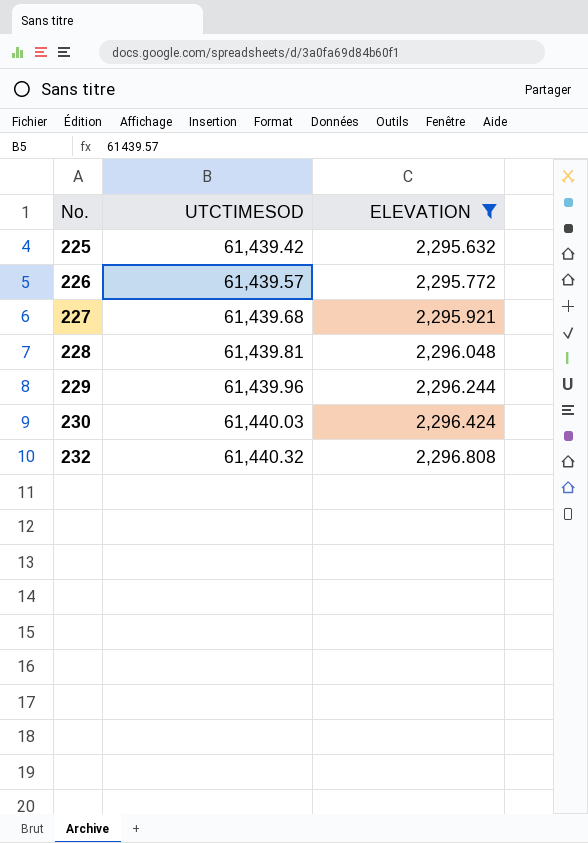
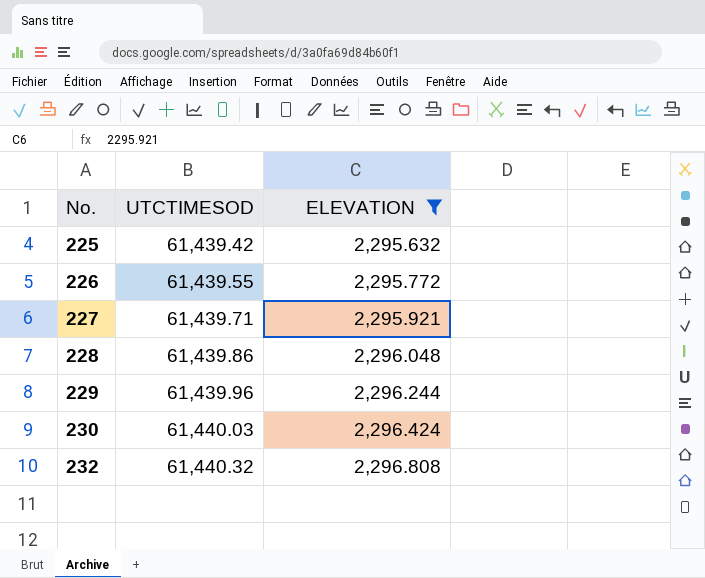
226 | UTCTIMESOD: 61,439.57 -> 61,439.55
227 | UTCTIMESOD: 61,439.68 -> 61,439.71
228 | UTCTIMESOD: 61,439.81 -> 61,439.86

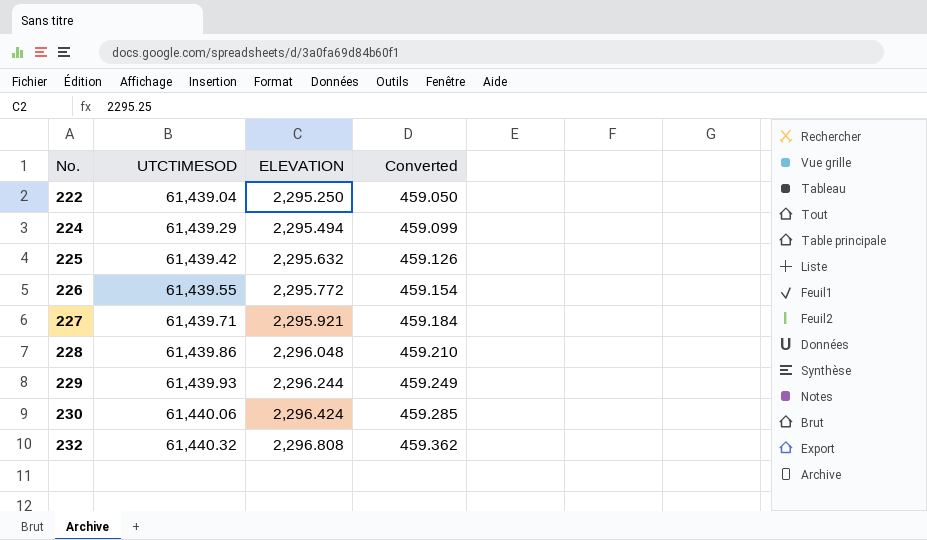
filter: ELEVATION >= 2,295.632 -> none
column Converted | formula: none -> [ELEVATION] * 0.2
229 | UTCTIMESOD: 61,439.96 -> 61,439.93
230 | UTCTIMESOD: 61,440.03 -> 61,440.06

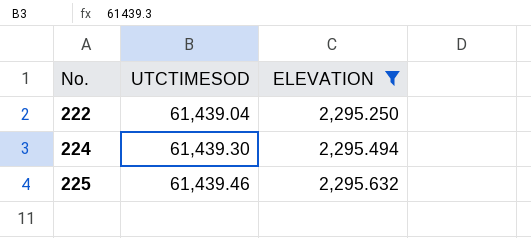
filter: none -> ELEVATION <= 2,295.632
column Converted | formula: [ELEVATION] * 0.2 -> none
224 | UTCTIMESOD: 61,439.29 -> 61,439.30
225 | UTCTIMESOD: 61,439.42 -> 61,439.46

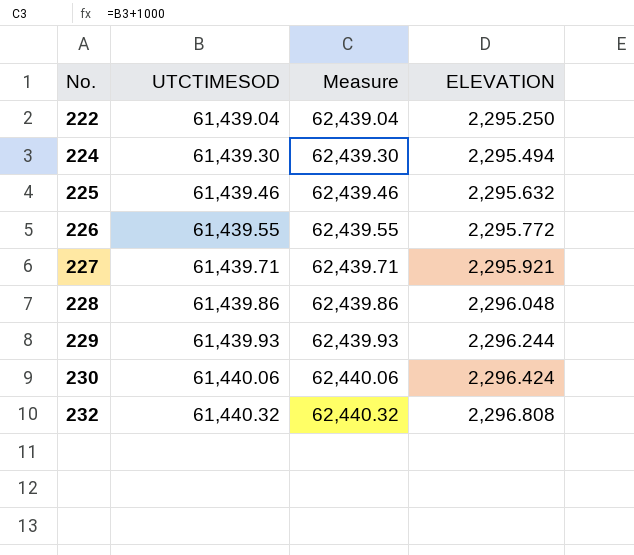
filter: ELEVATION <= 2,295.632 -> none
column Measure | formula: none -> [UTCTIMESOD] + 1000

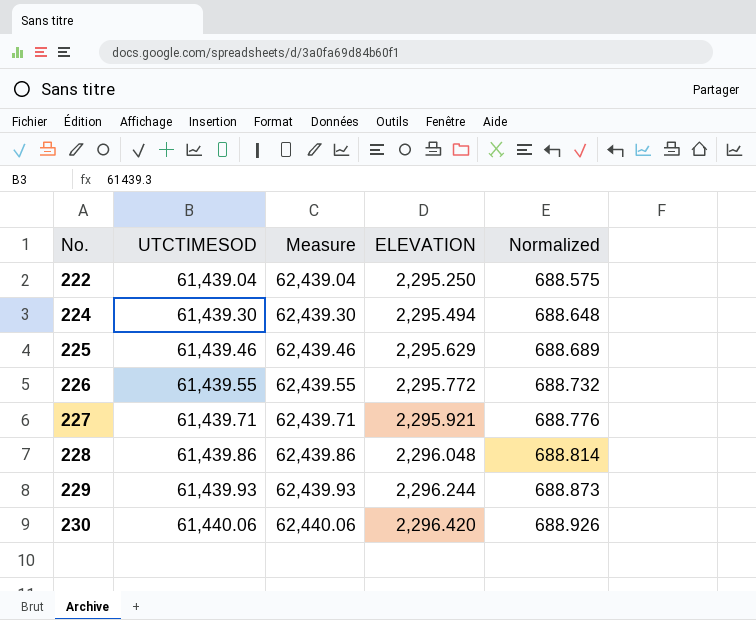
column Normalized | formula: none -> [ELEVATION] * 0.3
row 232: 61,440.32 | 62,440.32 | 2,296.808 -> none
225 | ELEVATION: 2,295.632 -> 2,295.629
230 | ELEVATION: 2,296.424 -> 2,296.420

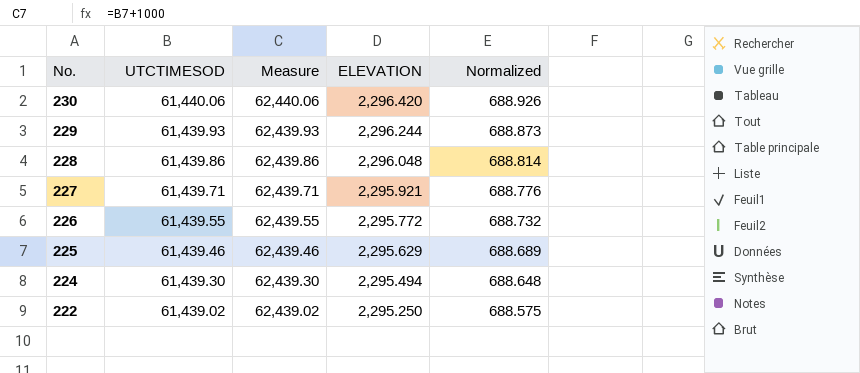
row order: No. ascending -> No. descending
222 | UTCTIMESOD: 61,439.04 -> 61,439.02
222 | Measure: 62,439.04 -> 62,439.02

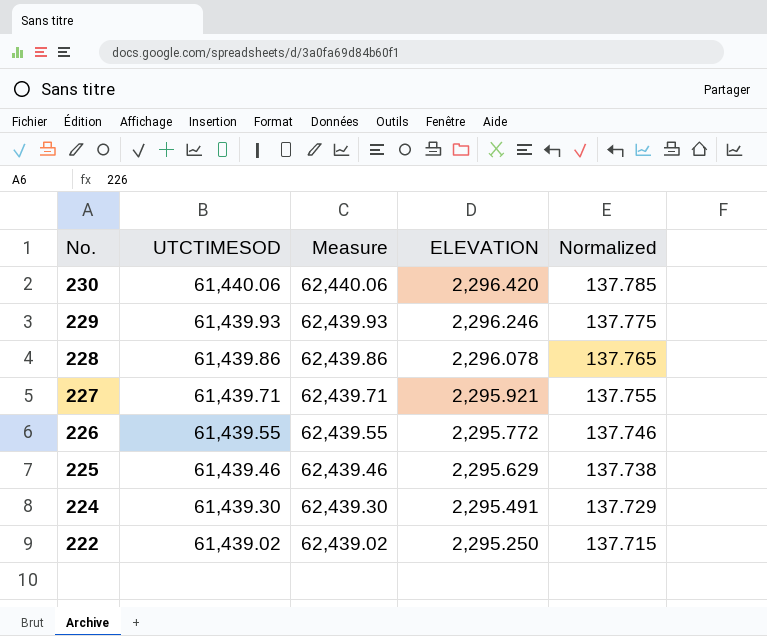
column Normalized | formula: [ELEVATION] * 0.3 -> [ELEVATION] * 0.06
229 | ELEVATION: 2,296.244 -> 2,296.246
228 | ELEVATION: 2,296.048 -> 2,296.078
224 | ELEVATION: 2,295.494 -> 2,295.491

